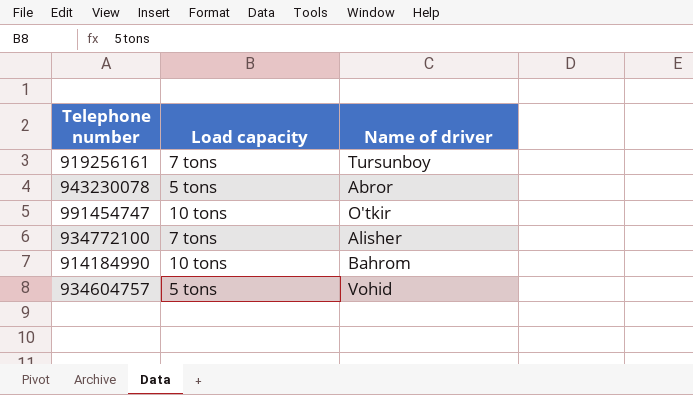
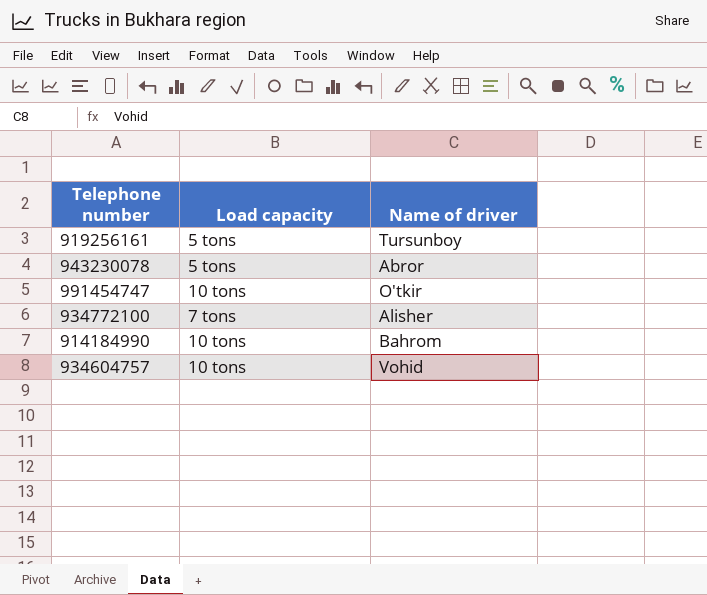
919256161 | Load capacity: 7 tons -> 5 tons
934604757 | Load capacity: 5 tons -> 10 tons

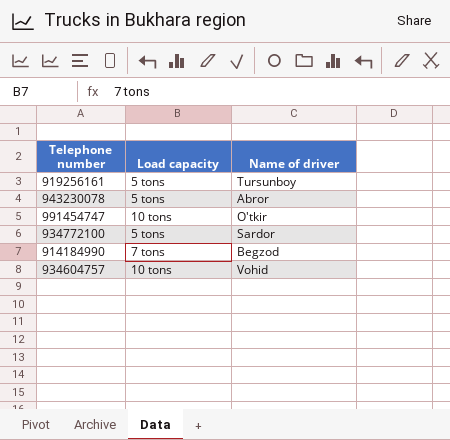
934772100 | Load capacity: 7 tons -> 5 tons
934772100 | Name of driver: Alisher -> Sardor
914184990 | Load capacity: 10 tons -> 7 tons
914184990 | Name of driver: Bahrom -> Begzod

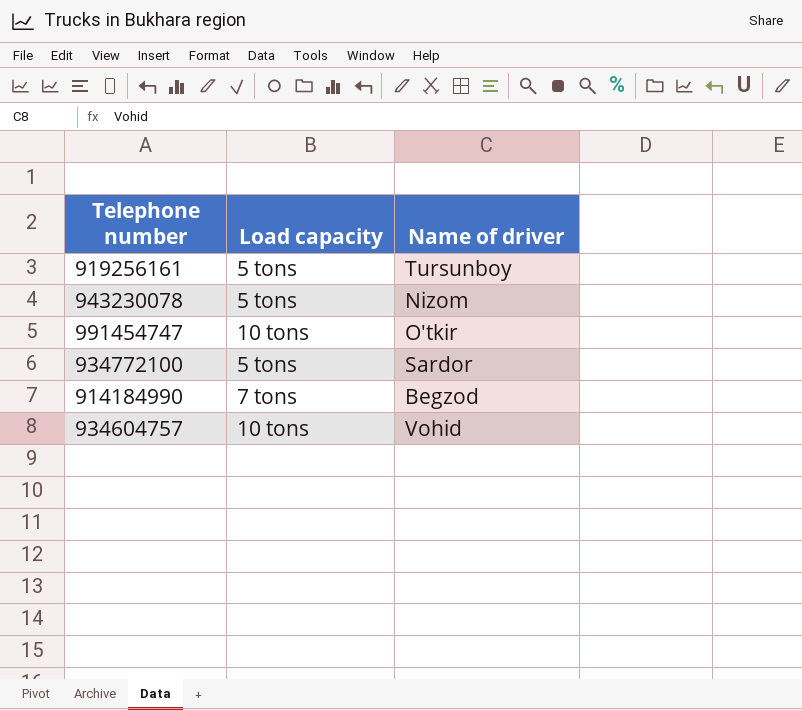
943230078 | Name of driver: Abror -> Nizom

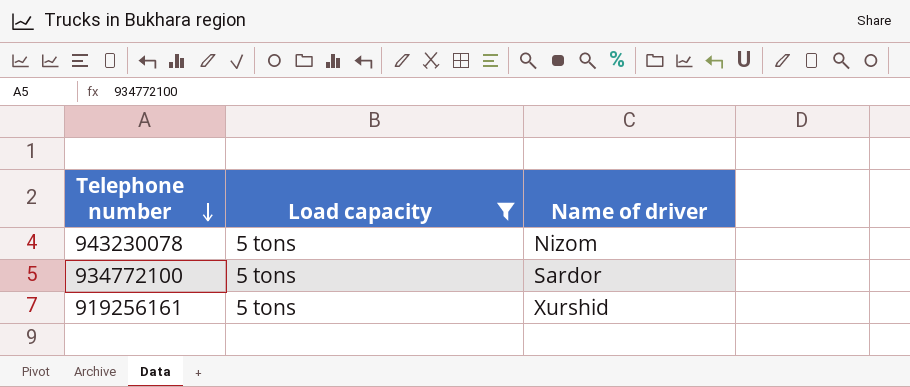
filter: none -> Load capacity = 5 tons
row order: none -> Telephone number descending
919256161 | Name of driver: Tursunboy -> Xurshid

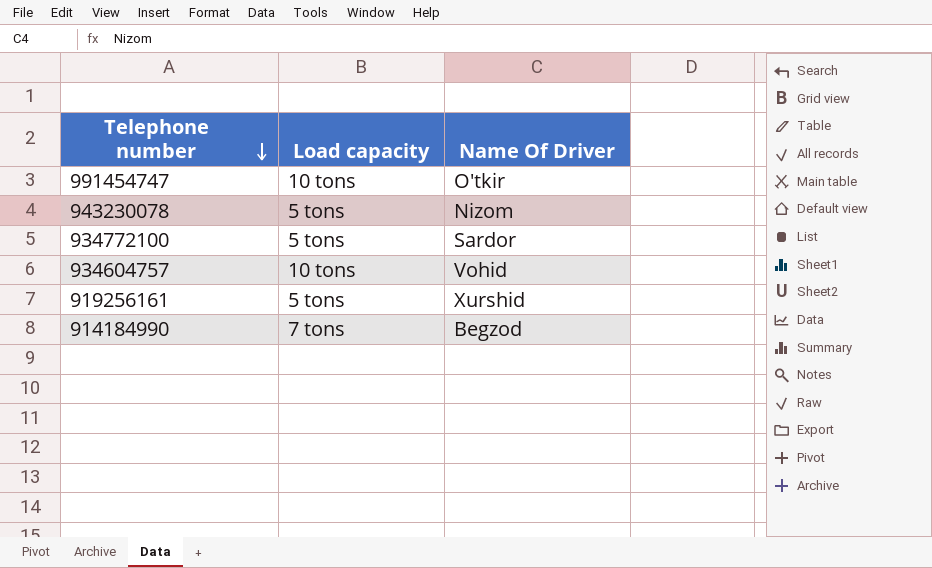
filter: Load capacity = 5 tons -> none
column name: Name of driver -> Name Of Driver

